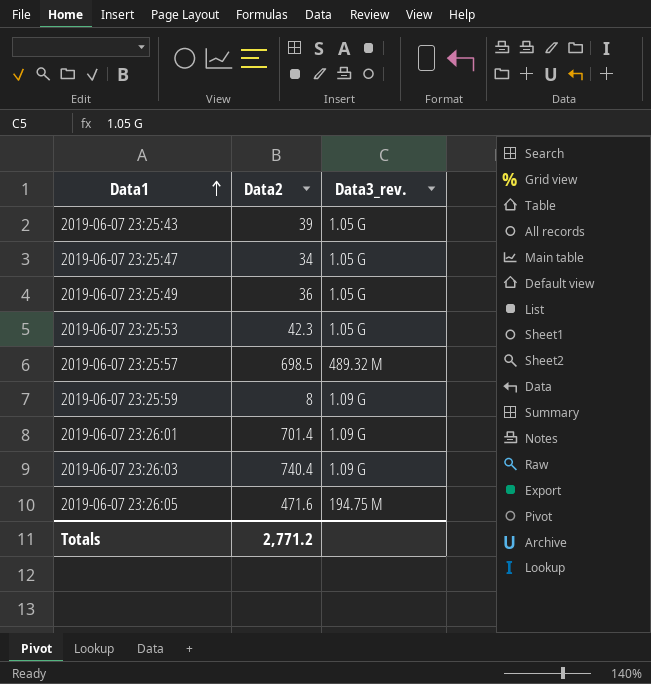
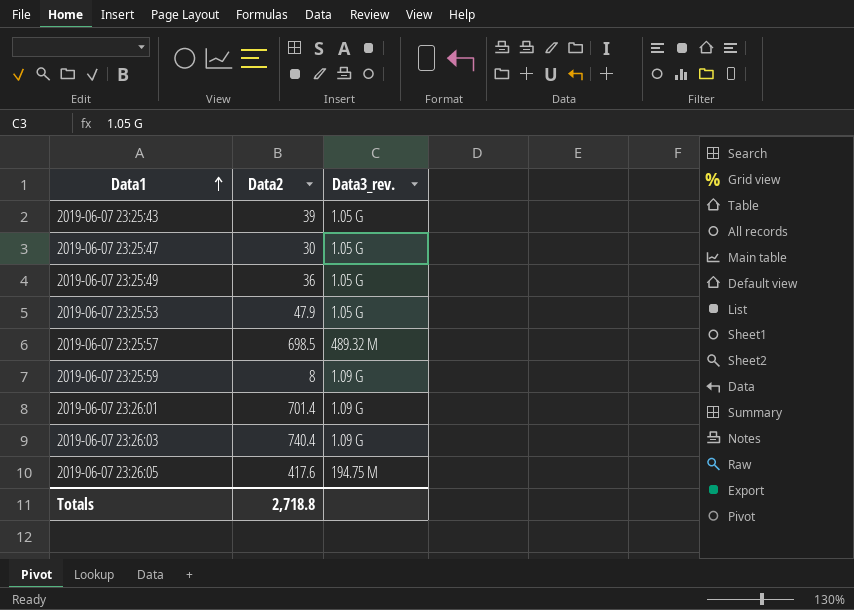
2019-06-07 23:25:47 | Data2: 34 -> 30
2019-06-07 23:25:53 | Data2: 42.3 -> 47.9
2019-06-07 23:26:05 | Data2: 471.6 -> 417.6
Totals | Data2: 2,771.2 -> 2,718.8

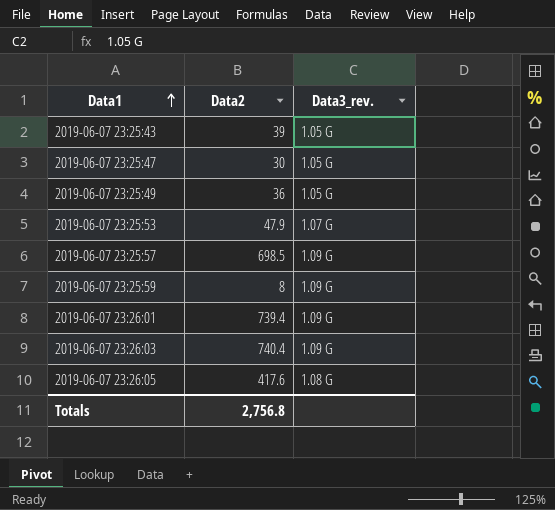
2019-06-07 23:25:53 | Data3_rev.: 1.05 G -> 1.07 G
2019-06-07 23:25:57 | Data3_rev.: 489.32 M -> 1.09 G
2019-06-07 23:26:01 | Data2: 701.4 -> 739.4
2019-06-07 23:26:05 | Data3_rev.: 194.75 M -> 1.08 G
Totals | Data2: 2,718.8 -> 2,756.8

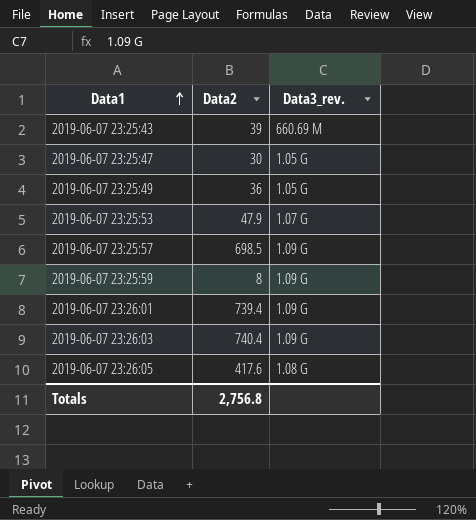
2019-06-07 23:25:43 | Data3_rev.: 1.05 G -> 660.69 M

